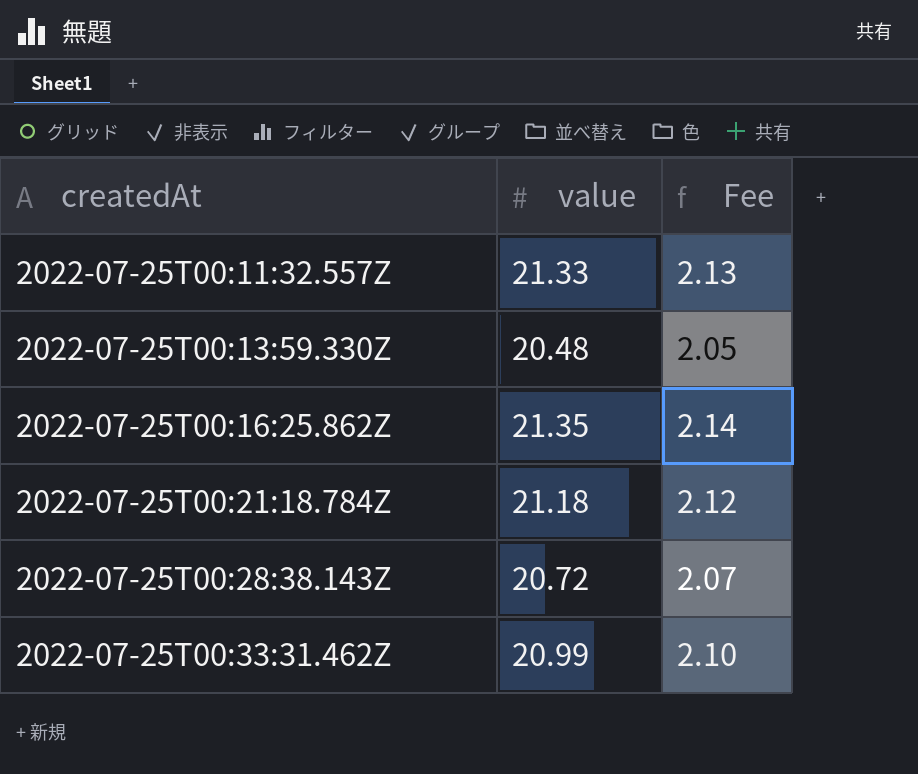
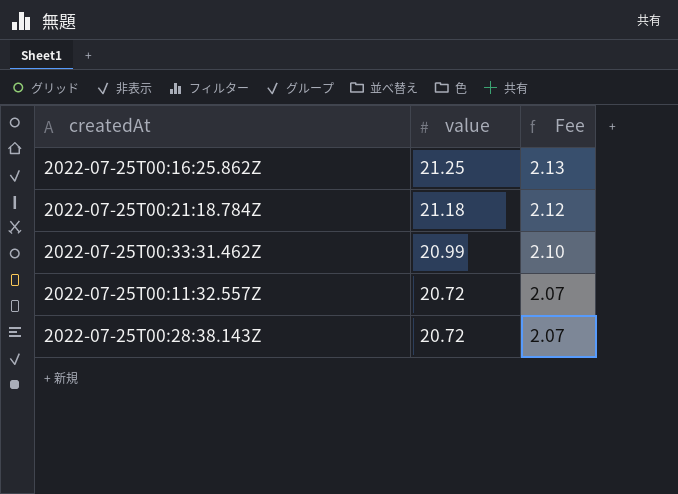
row order: createdAt ascending -> value descending
row 2022-07-25T00:13:59.330Z: 20.48 | 2.05 -> none
2022-07-25T00:16:25.862Z | value: 21.35 -> 21.25
2022-07-25T00:16:25.862Z | Fee: 2.14 -> 2.13
2022-07-25T00:11:32.557Z | value: 21.33 -> 20.72
2022-07-25T00:11:32.557Z | Fee: 2.13 -> 2.07

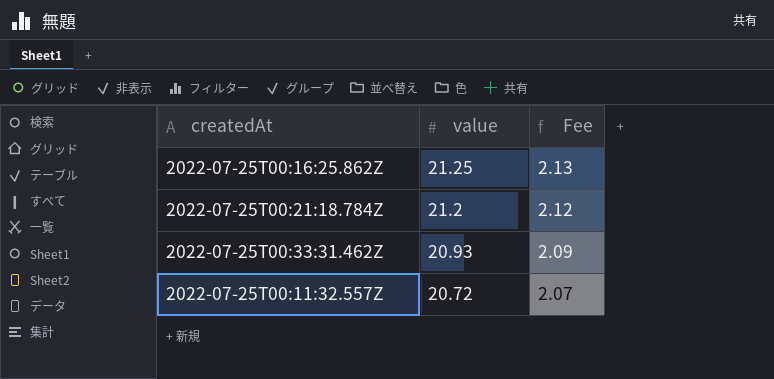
row 2022-07-25T00:28:38.143Z: 20.72 | 2.07 -> none
2022-07-25T00:21:18.784Z | value: 21.18 -> 21.2
2022-07-25T00:33:31.462Z | value: 20.99 -> 20.93
2022-07-25T00:33:31.462Z | Fee: 2.10 -> 2.09

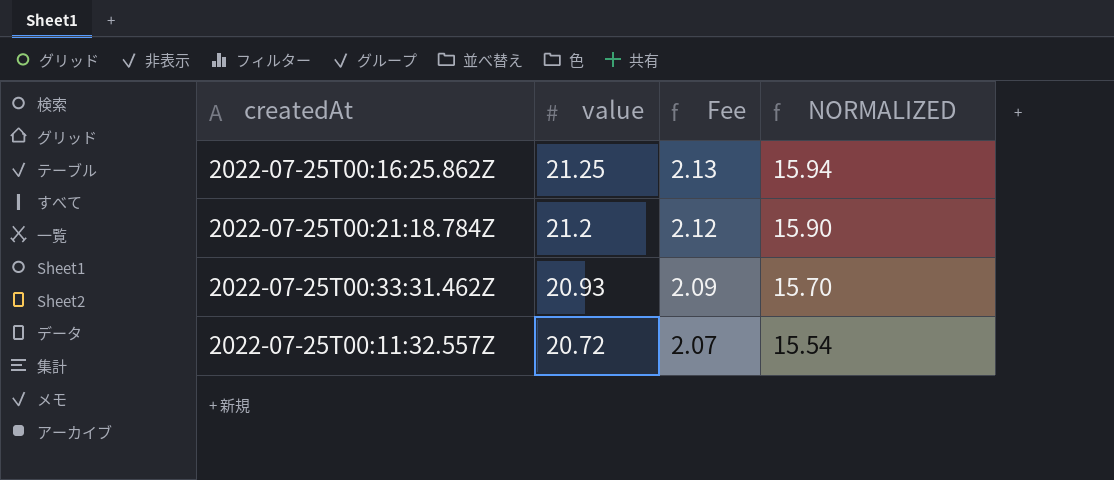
column NORMALIZED | formula: none -> [value] * 0.75

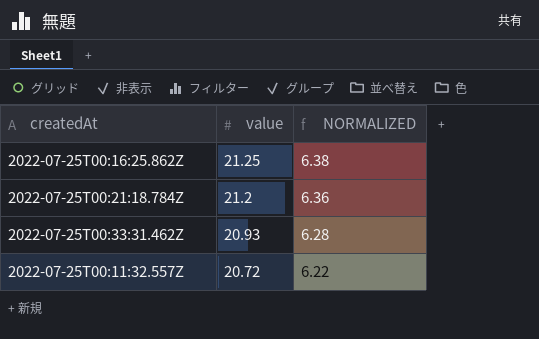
column Fee | formula: [value] * 0.1 -> none
column NORMALIZED | formula: [value] * 0.75 -> [value] * 0.3

